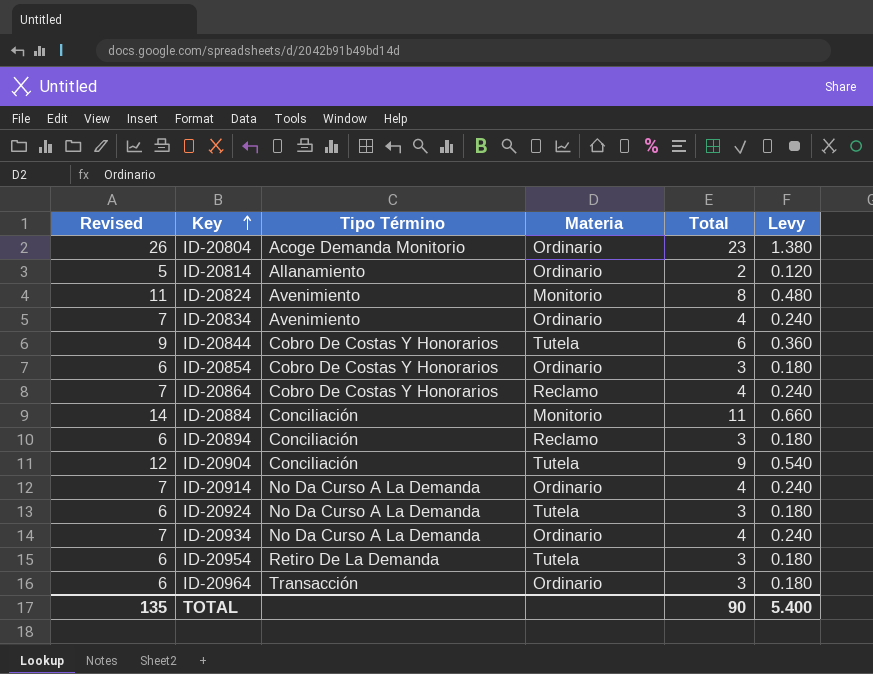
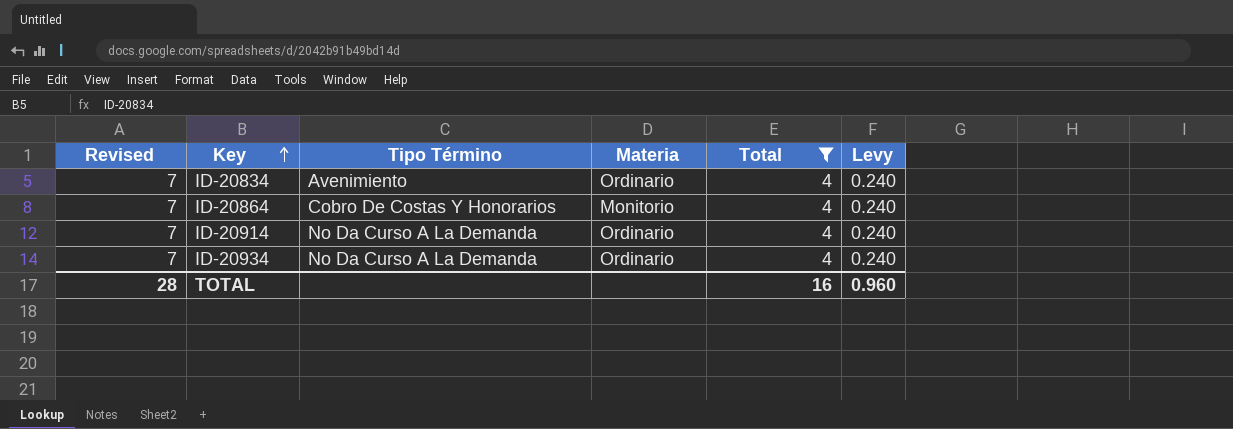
filter: none -> Total = 4
ID-20864 | Materia: Reclamo -> Monitorio
TOTAL | Revised: 135 -> 28
TOTAL | Total: 90 -> 16
TOTAL | Levy: 5.400 -> 0.960

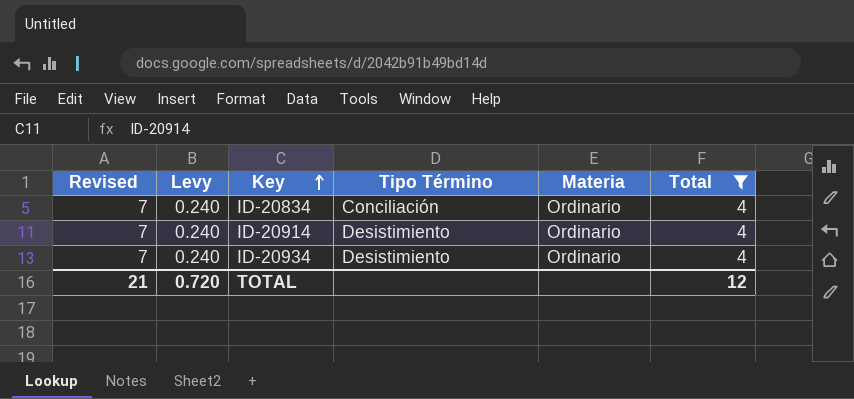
column Levy | position: 6 -> 2
row ID-20864: 7 | Cobro De Costas Y Honorarios | Monitorio | 4 | 0.240 -> none
ID-20834 | Tipo Término: Avenimiento -> Conciliación
ID-20914 | Tipo Término: No Da Curso A La Demanda -> Desistimiento
ID-20934 | Tipo Término: No Da Curso A La Demanda -> Desistimiento
TOTAL | Revised: 28 -> 21
TOTAL | Levy: 0.960 -> 0.720
TOTAL | Total: 16 -> 12

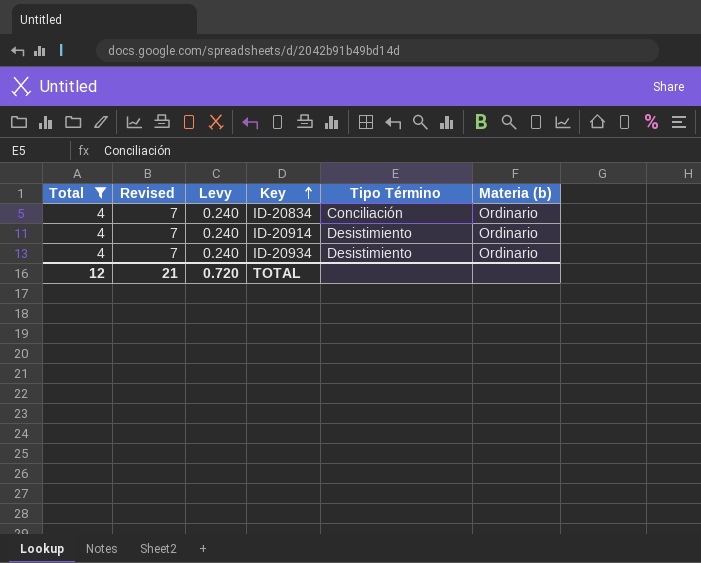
column Total | position: 6 -> 1
column name: Materia -> Materia (b)

